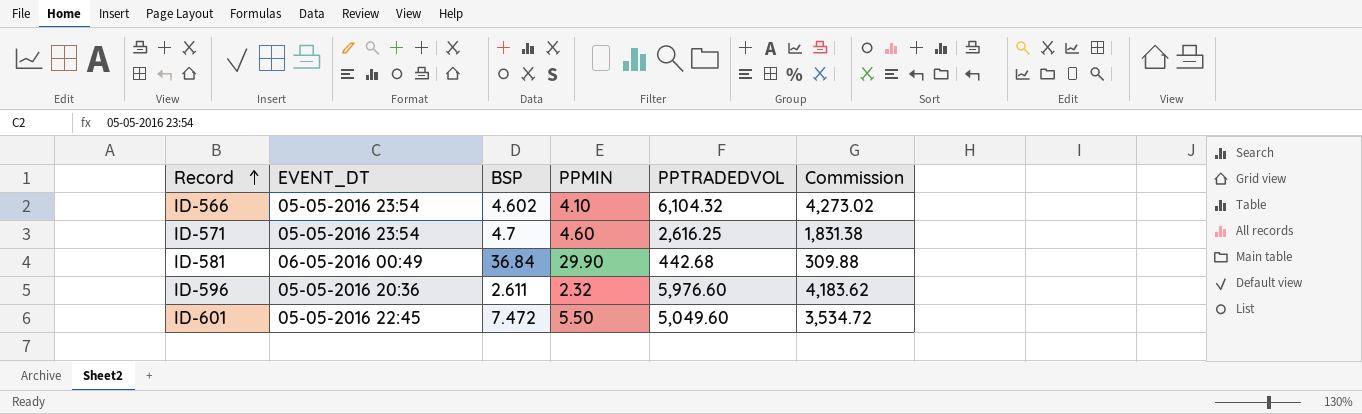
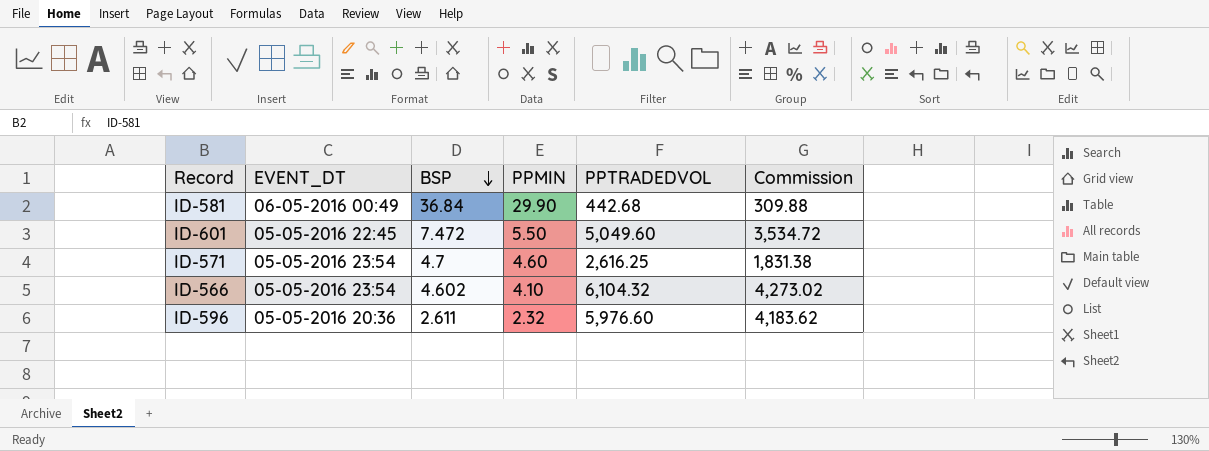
row order: Record ascending -> BSP descending

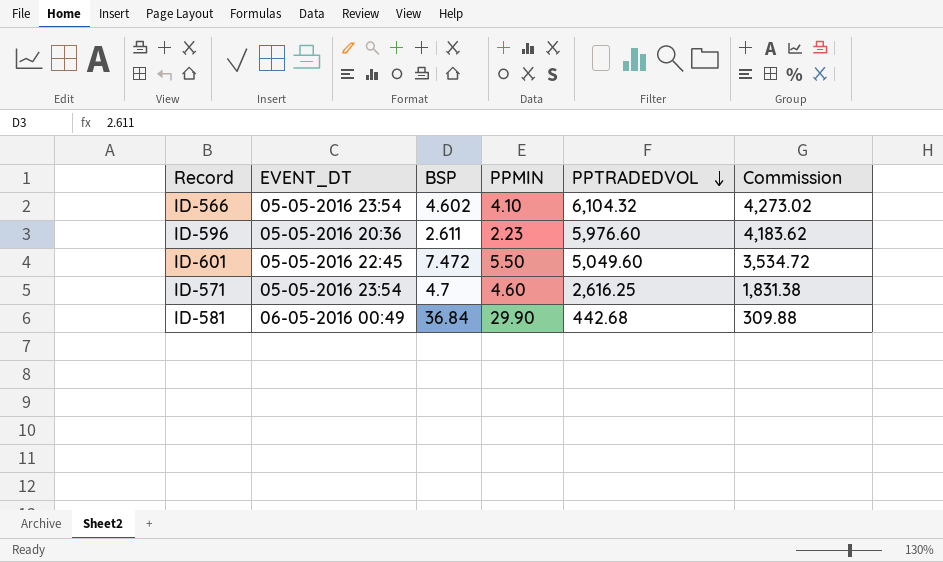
row order: BSP descending -> PPTRADEDVOL descending
ID-596 | PPMIN: 2.32 -> 2.23

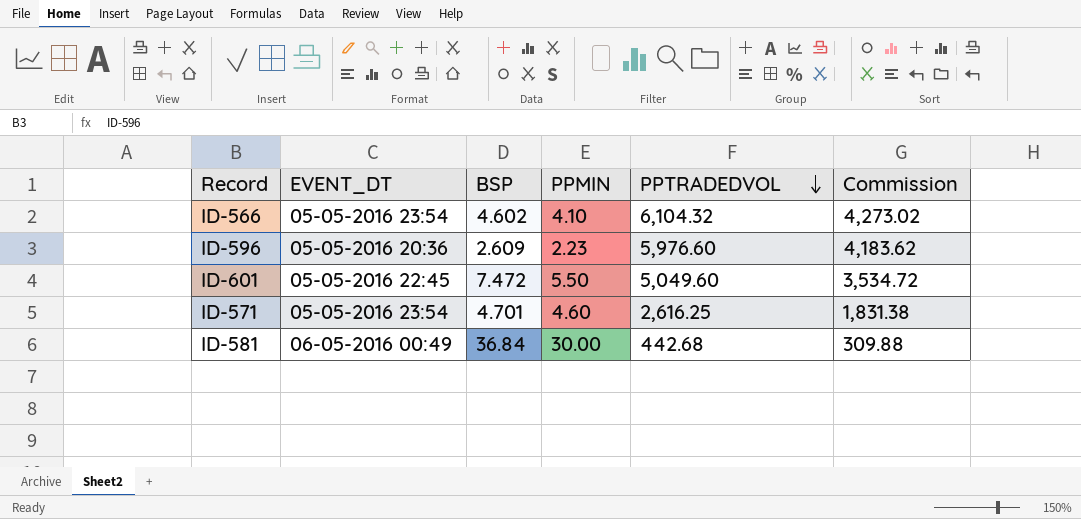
ID-596 | BSP: 2.611 -> 2.609
ID-571 | BSP: 4.7 -> 4.701
ID-581 | PPMIN: 29.90 -> 30.00

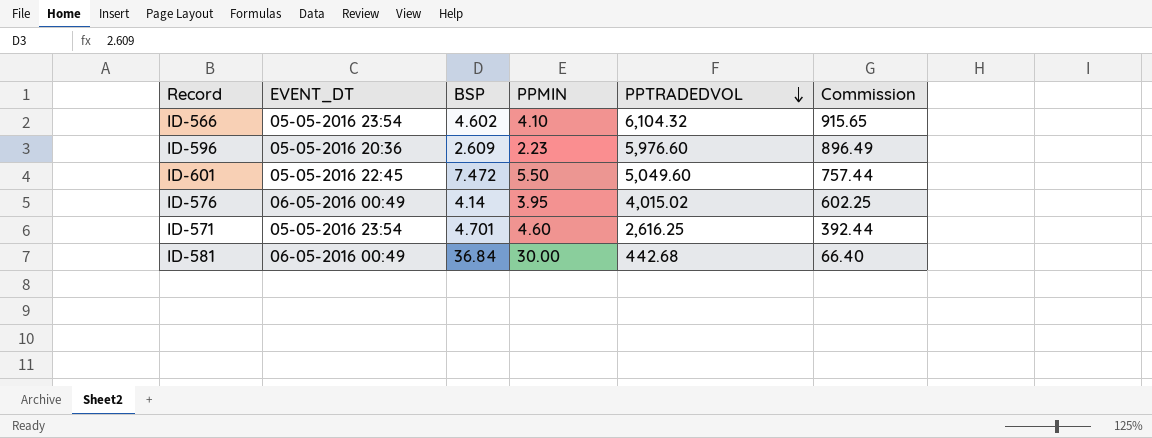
column Commission | formula: [PPTRADEDVOL] * 0.7 -> [PPTRADEDVOL] * 0.15
row ID-576: none -> 06-05-2016 00:49 | 4.14 | 3.95 | 4,015.02 | 602.25

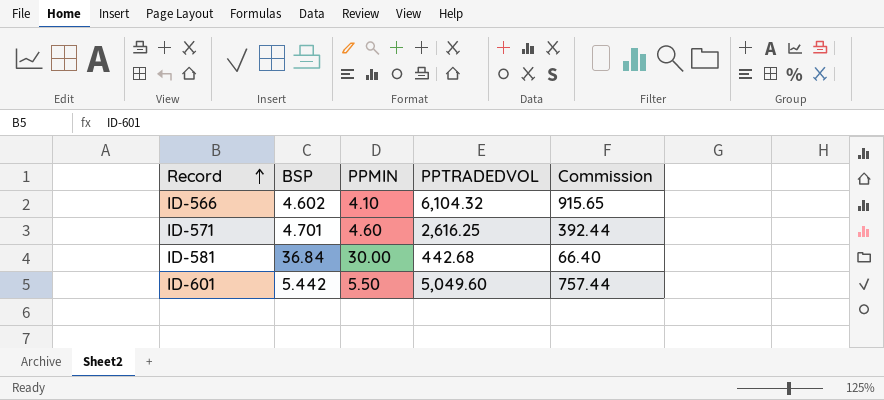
row order: PPTRADEDVOL descending -> Record ascending
column EVENT_DT | position: 2 -> none
row ID-596: 05-05-2016 20:36 | 2.609 | 2.23 | 5,976.60 | 896.49 -> none
row ID-576: 06-05-2016 00:49 | 4.14 | 3.95 | 4,015.02 | 602.25 -> none
ID-601 | BSP: 7.472 -> 5.442

